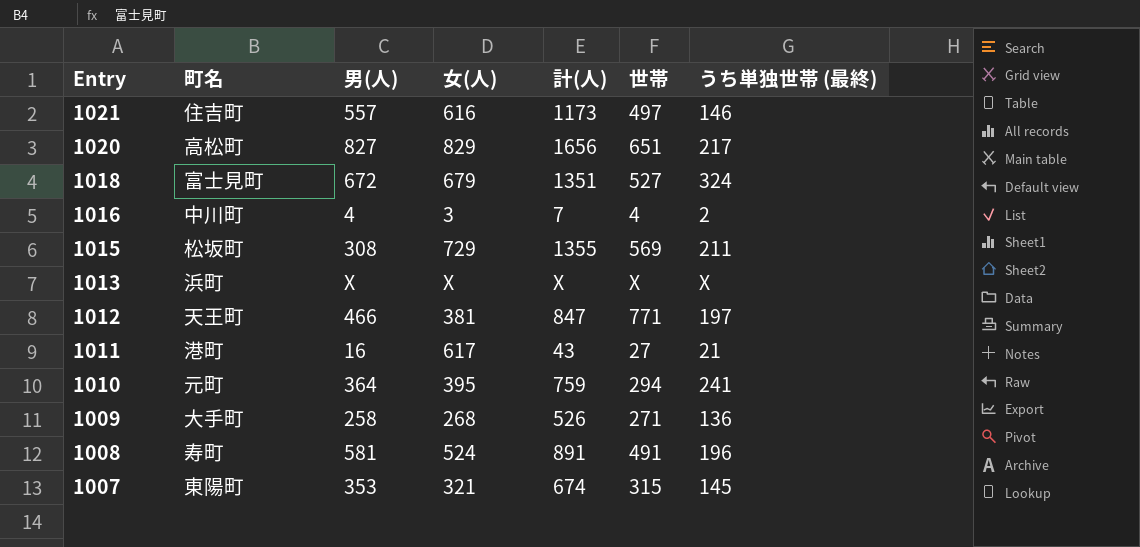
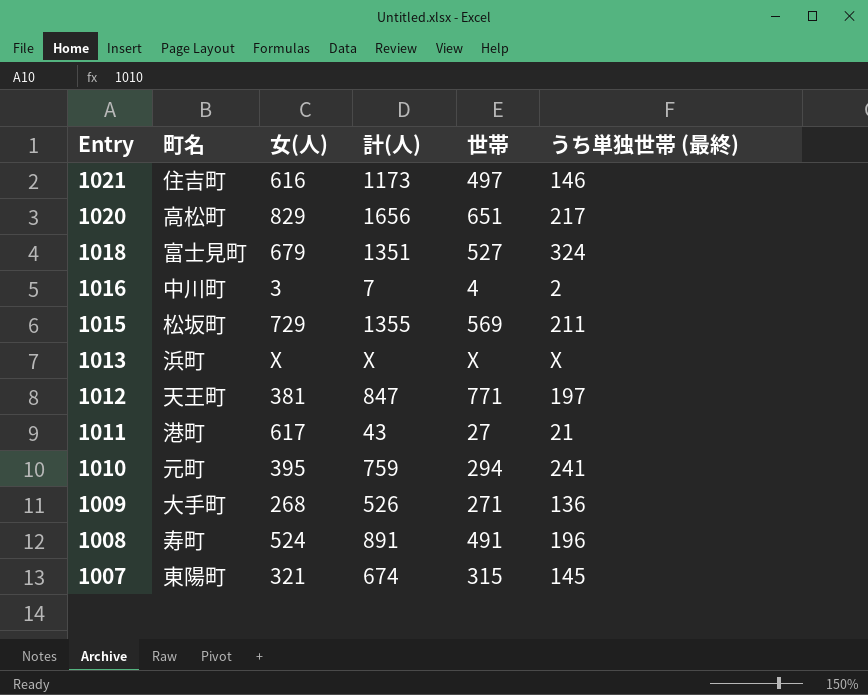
column 男(人) | position: 3 -> none

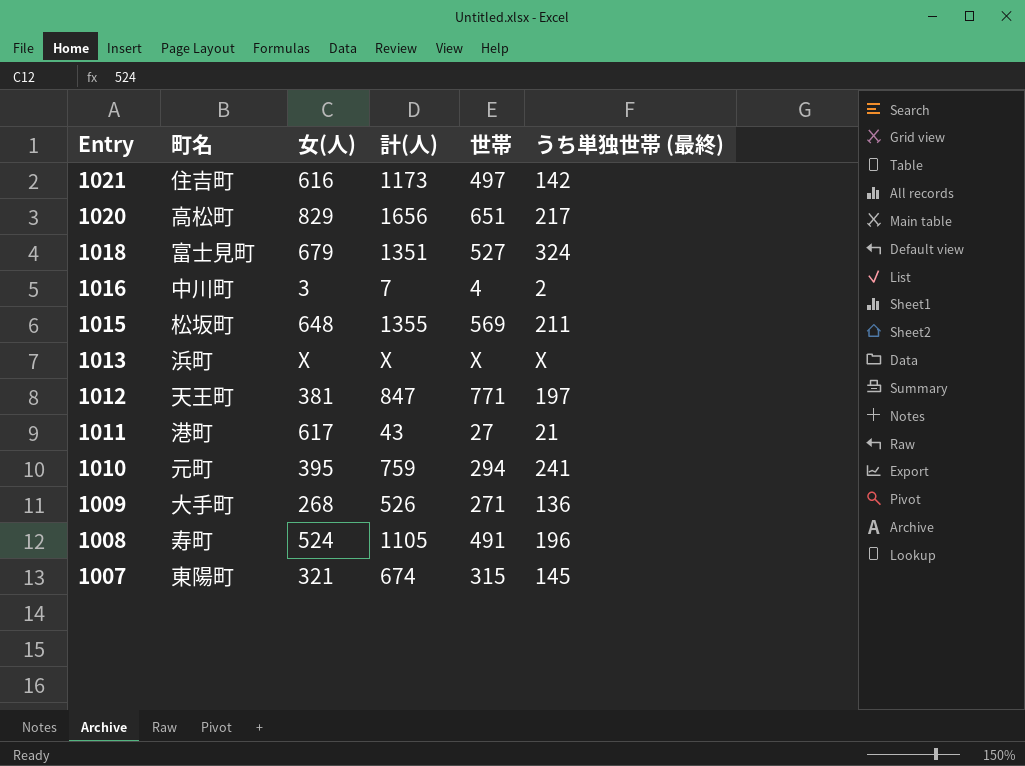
1021 | うち単独世帯 (最終): 146 -> 142
1015 | 女(人): 729 -> 648
1008 | 計(人): 891 -> 1105

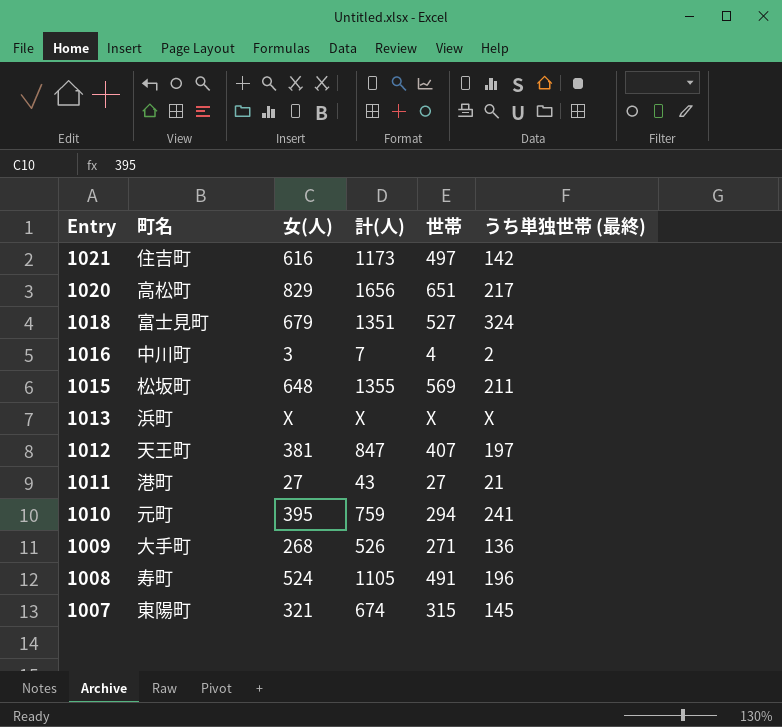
1012 | 世帯: 771 -> 407
1011 | 女(人): 617 -> 27

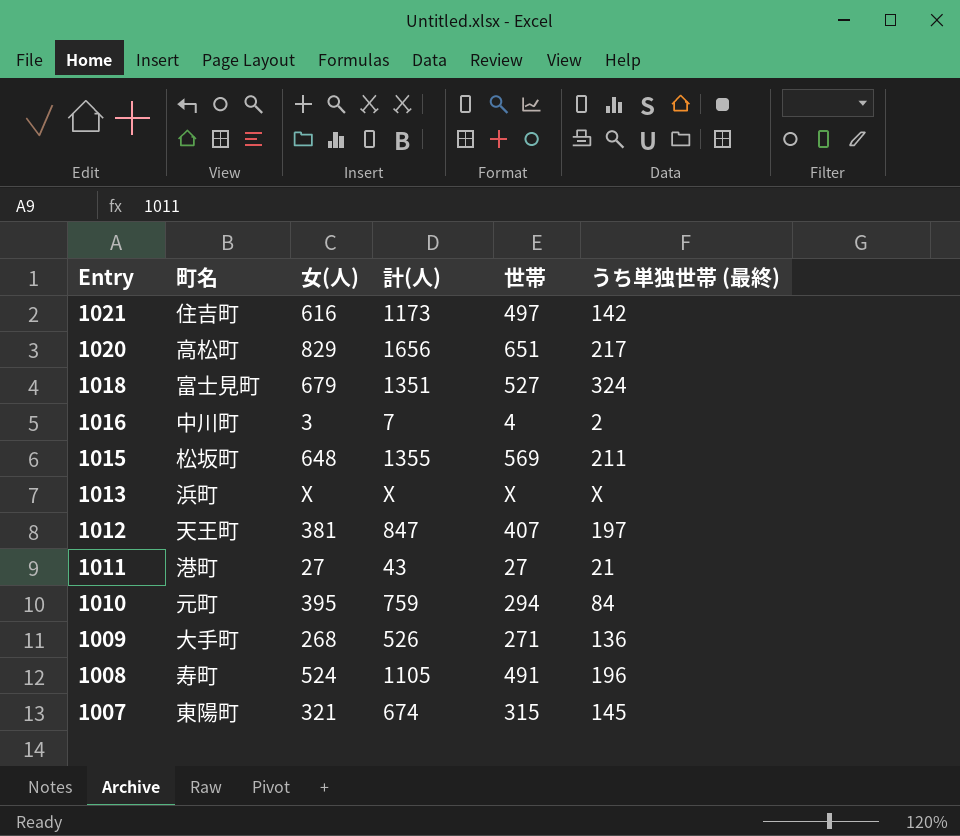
1010 | うち単独世帯 (最終): 241 -> 84

